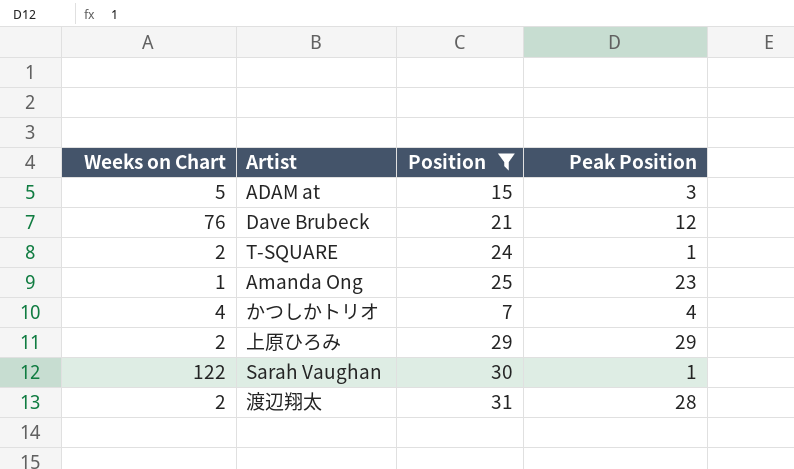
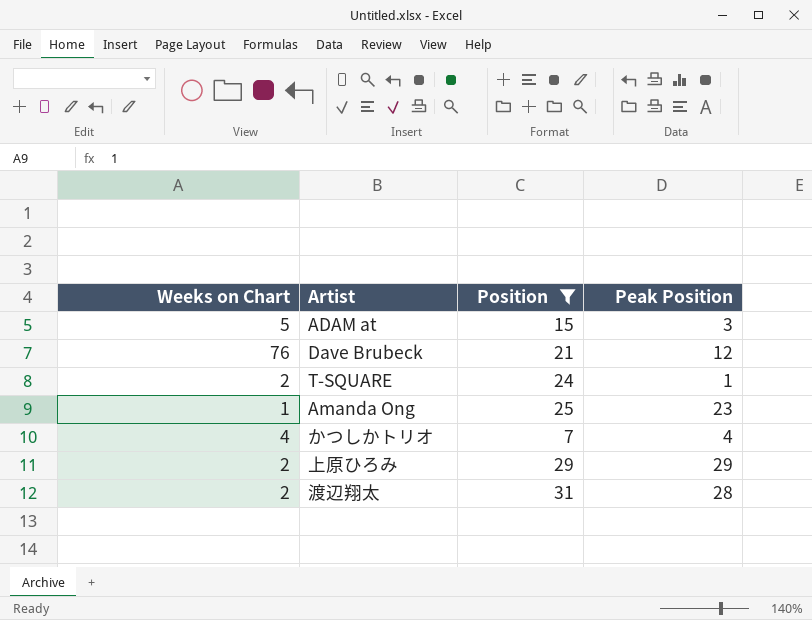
row Sarah Vaughan: 122 | 30 | 1 -> none

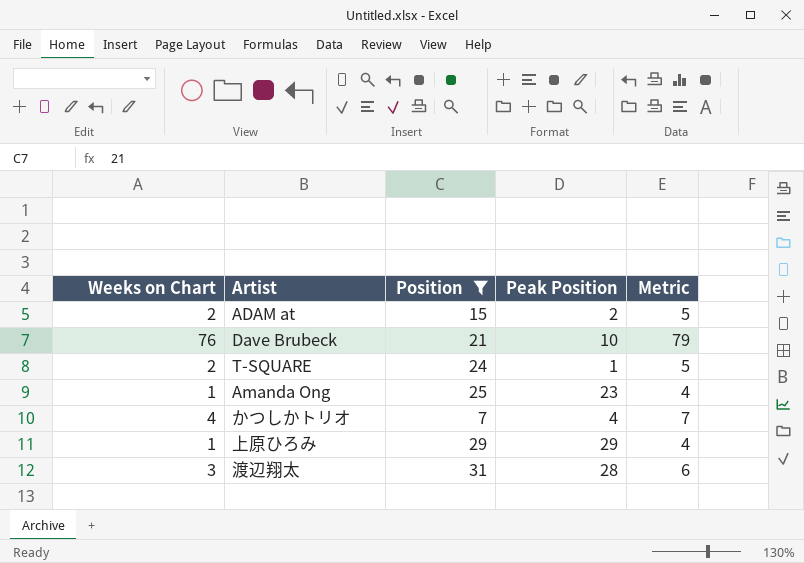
column Metric | formula: none -> [Weeks on Chart] + 3
ADAM at | Weeks on Chart: 5 -> 2
ADAM at | Peak Position: 3 -> 2
Dave Brubeck | Peak Position: 12 -> 10
上原ひろみ | Weeks on Chart: 2 -> 1
渡辺翔太 | Weeks on Chart: 2 -> 3

